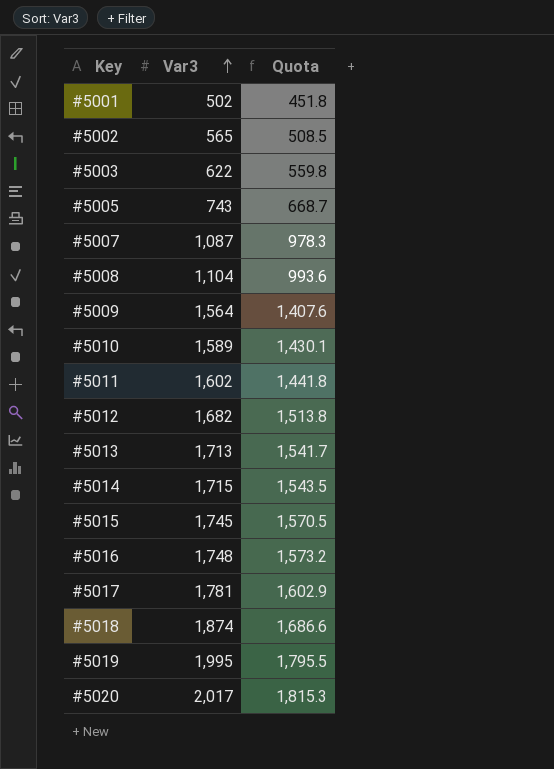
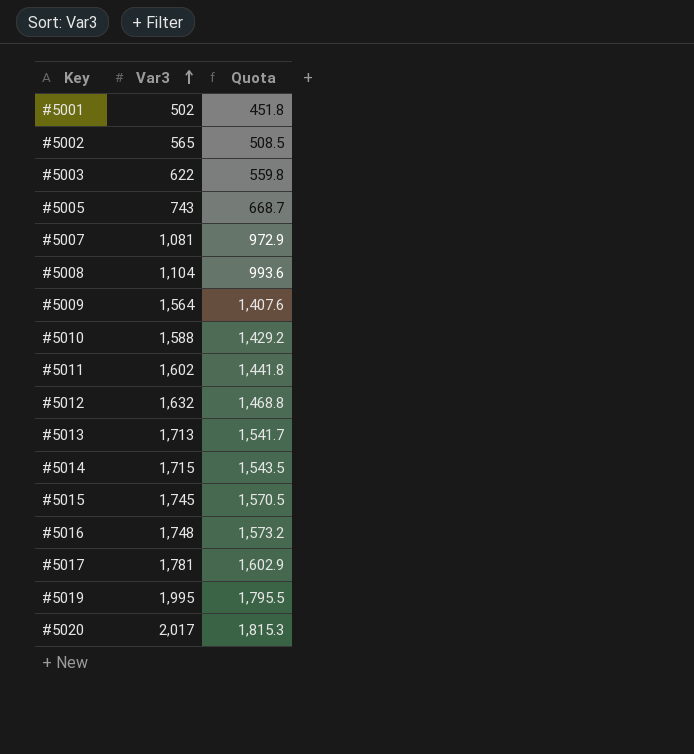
row #5018: 1,874 | 1,686.6 -> none
#5007 | Var3: 1,087 -> 1,081
#5007 | Quota: 978.3 -> 972.9
#5010 | Var3: 1,589 -> 1,588
#5010 | Quota: 1,430.1 -> 1,429.2
#5012 | Var3: 1,682 -> 1,632
#5012 | Quota: 1,513.8 -> 1,468.8

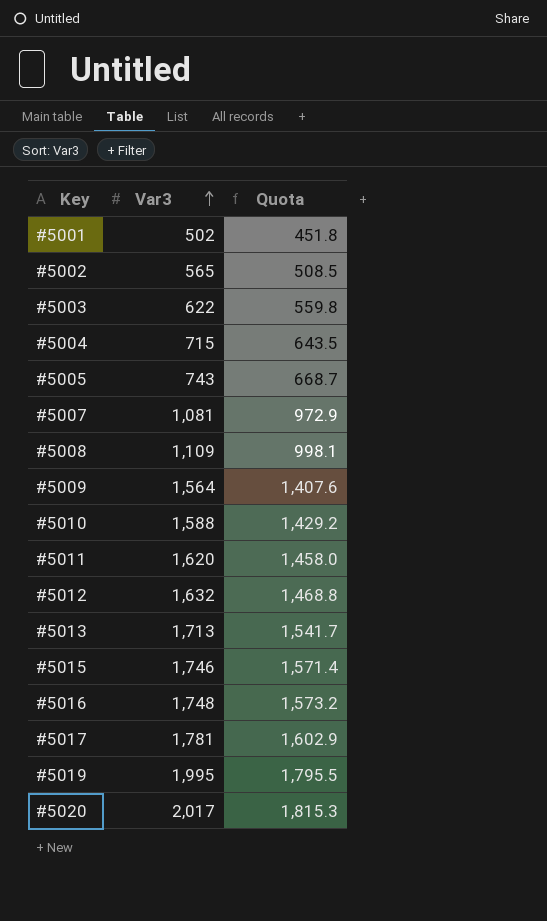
row #5014: 1,715 | 1,543.5 -> none
row #5004: none -> 715 | 643.5
#5008 | Var3: 1,104 -> 1,109
#5008 | Quota: 993.6 -> 998.1
#5011 | Var3: 1,602 -> 1,620
#5011 | Quota: 1,441.8 -> 1,458.0
#5015 | Var3: 1,745 -> 1,746
#5015 | Quota: 1,570.5 -> 1,571.4

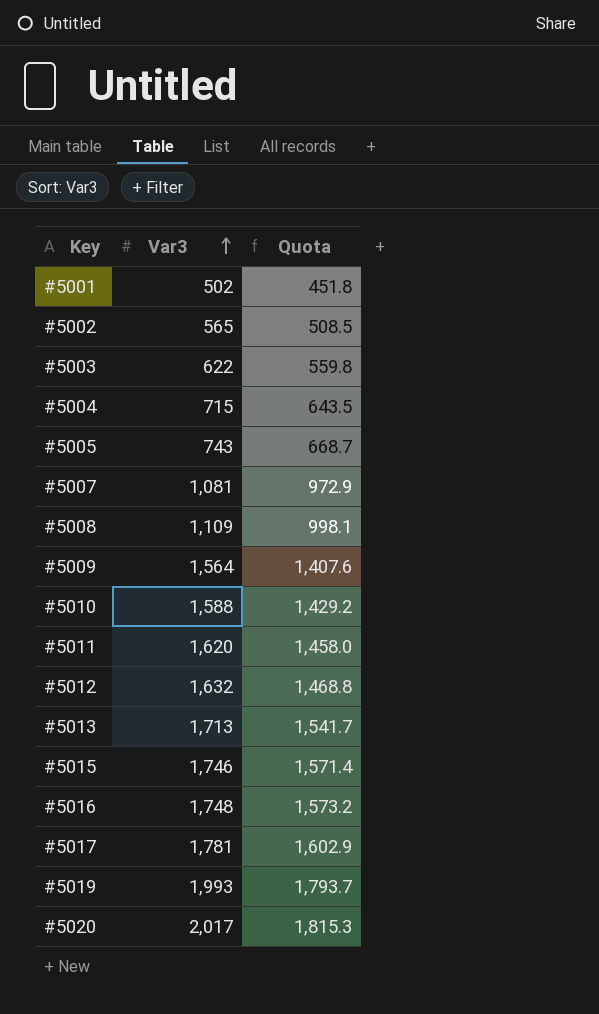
#5019 | Var3: 1,995 -> 1,993
#5019 | Quota: 1,795.5 -> 1,793.7

